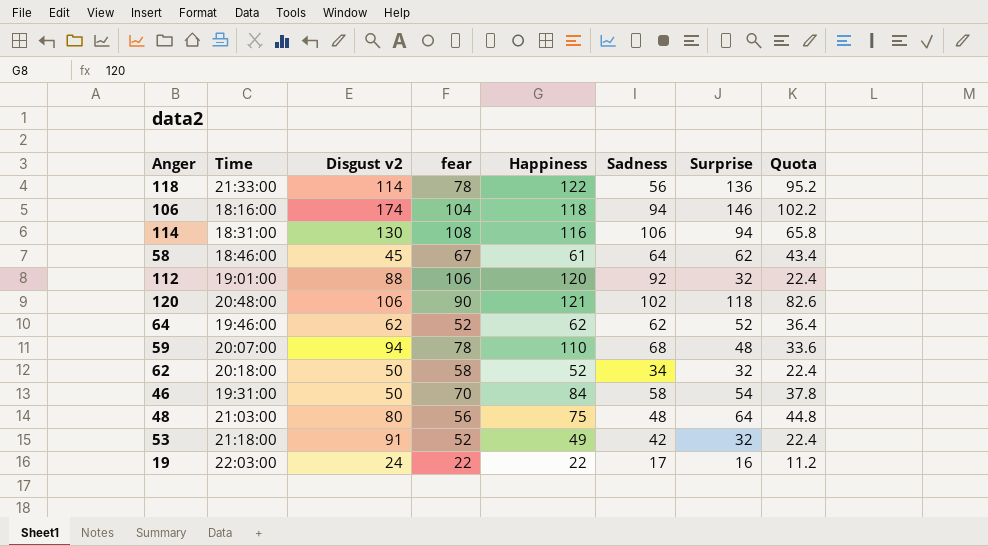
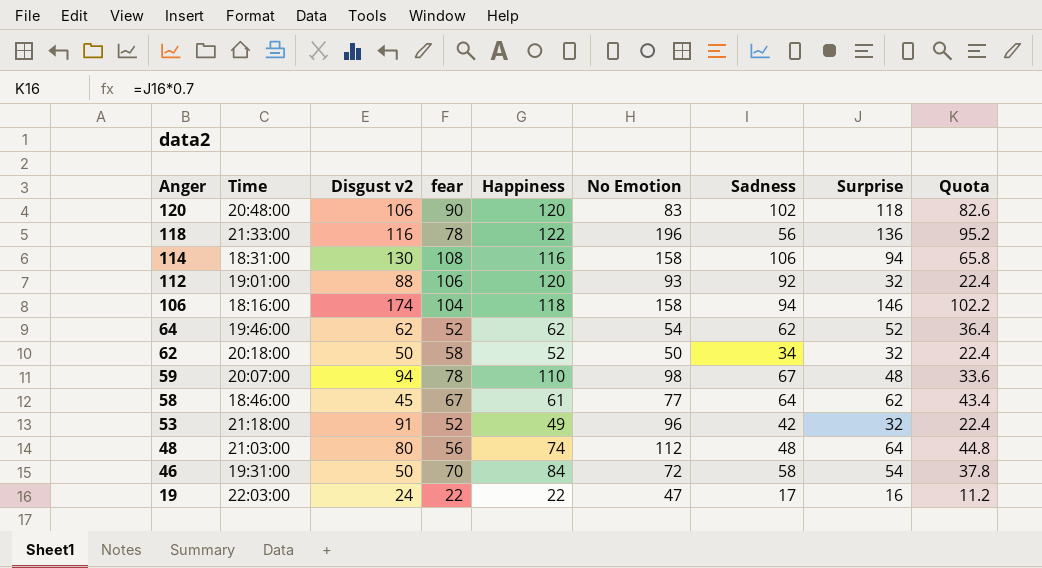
row order: none -> Anger descending
column No Emotion | position: none -> 6
120 | Happiness: 121 -> 120
118 | Disgust v2: 114 -> 116
59 | Sadness: 68 -> 67
48 | Happiness: 75 -> 74

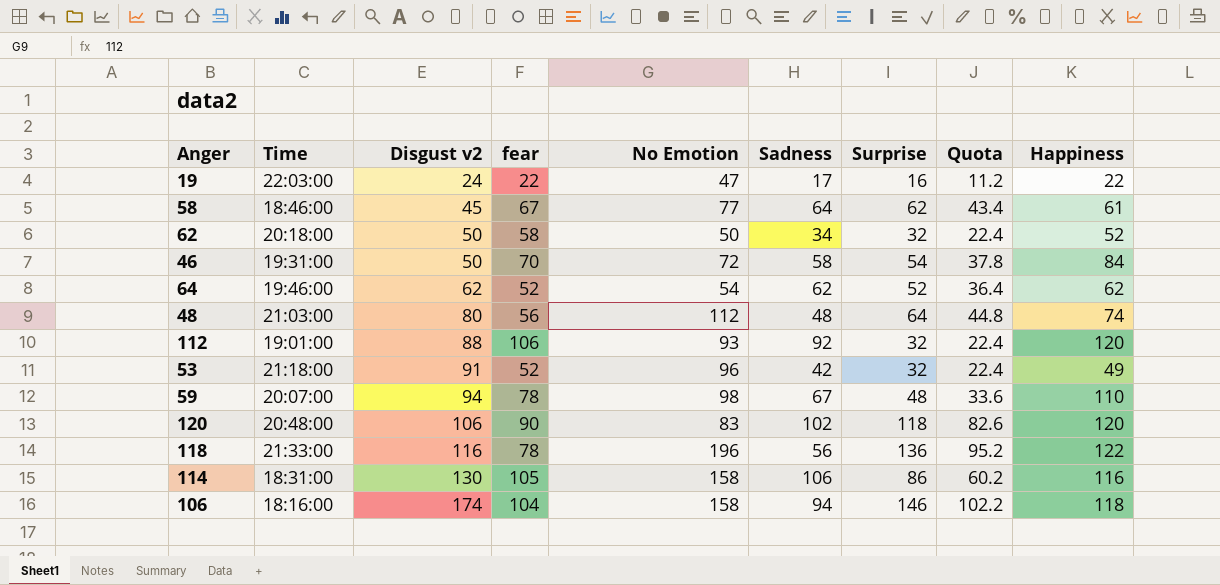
row order: Anger descending -> Disgust v2 ascending
column Happiness | position: 5 -> 9
114 | fear: 108 -> 105
114 | Surprise: 94 -> 86
114 | Quota: 65.8 -> 60.2

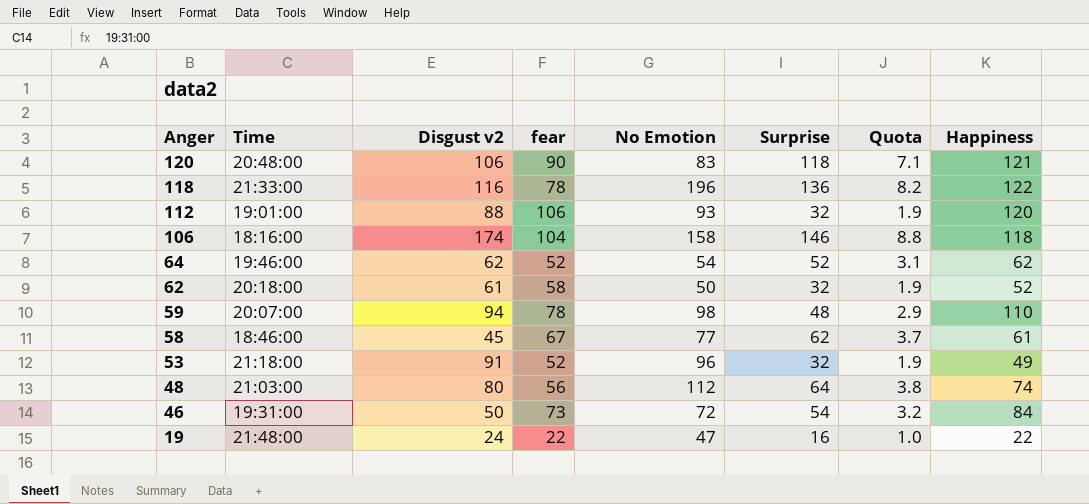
row order: Disgust v2 ascending -> Anger descending
column Sadness | position: 6 -> none
column Quota | formula: [Surprise] * 0.7 -> [Surprise] * 0.06
row 114: 18:31:00 | 130 | 105 | 158 | 106 | 86 | 60.2 | 116 -> none
120 | Happiness: 120 -> 121
62 | Disgust v2: 50 -> 61
46 | fear: 70 -> 73
19 | Time: 22:03:00 -> 21:48:00

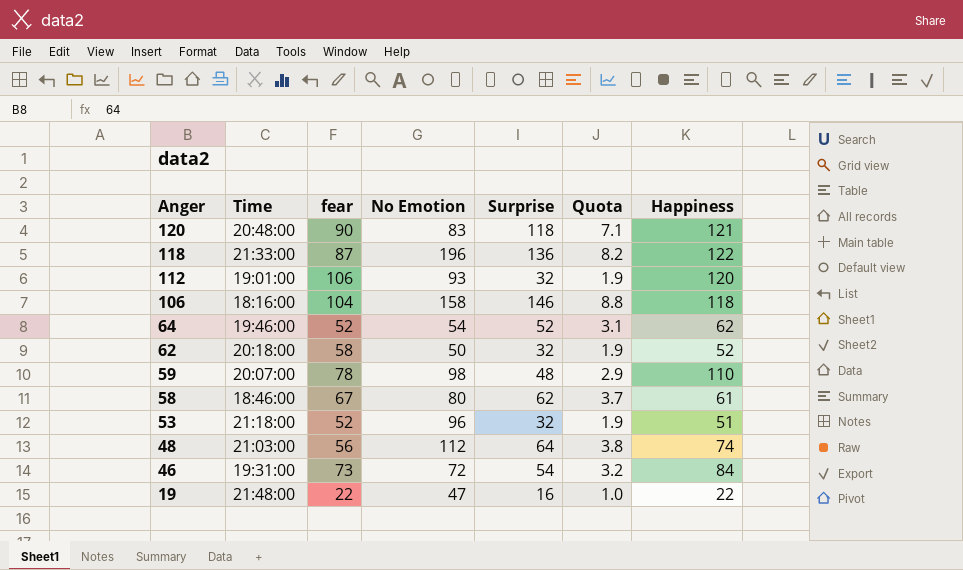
column Disgust v2 | position: 3 -> none
118 | fear: 78 -> 87
58 | No Emotion: 77 -> 80
53 | Happiness: 49 -> 51

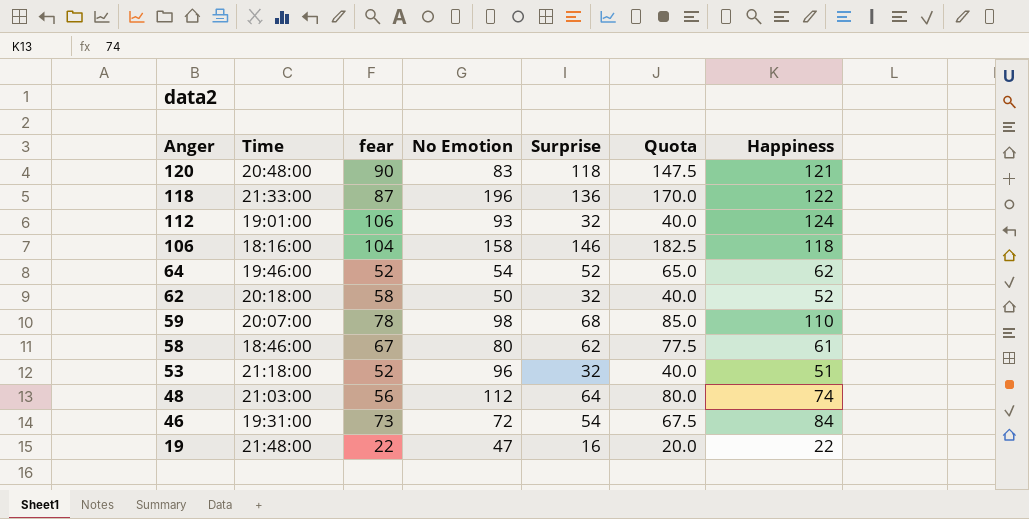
column Quota | formula: [Surprise] * 0.06 -> [Surprise] * 1.25
112 | Happiness: 120 -> 124
59 | Surprise: 48 -> 68

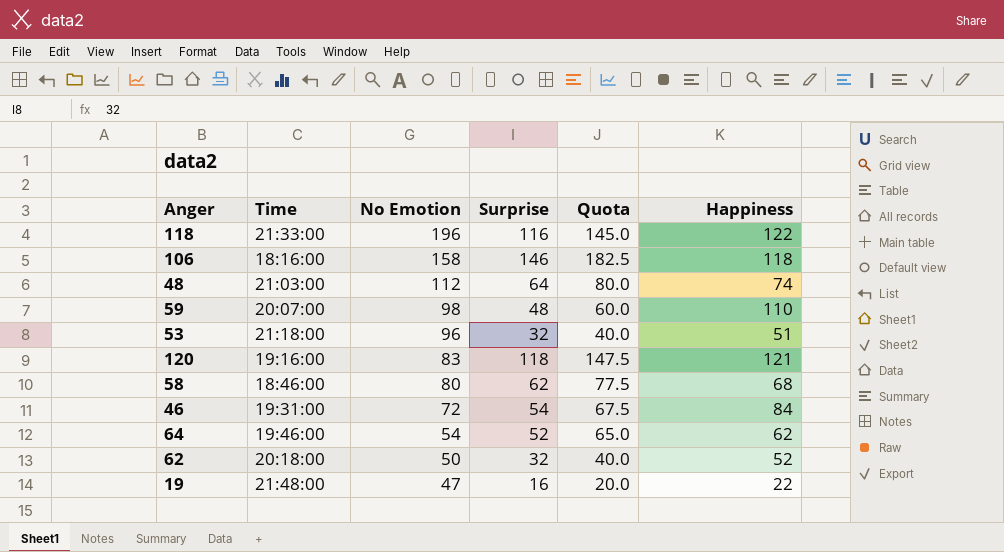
row order: Anger descending -> No Emotion descending
column fear | position: 3 -> none
row 112: 19:01:00 | 106 | 93 | 32 | 40.0 | 124 -> none
118 | Surprise: 136 -> 116
118 | Quota: 170.0 -> 145.0
59 | Surprise: 68 -> 48
59 | Quota: 85.0 -> 60.0
120 | Time: 20:48:00 -> 19:16:00
58 | Happiness: 61 -> 68

